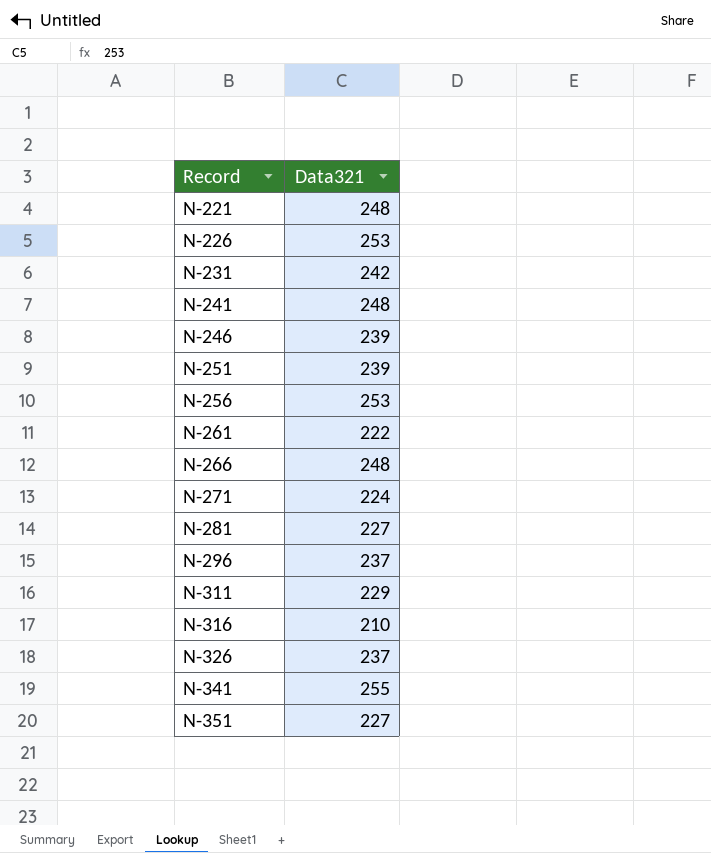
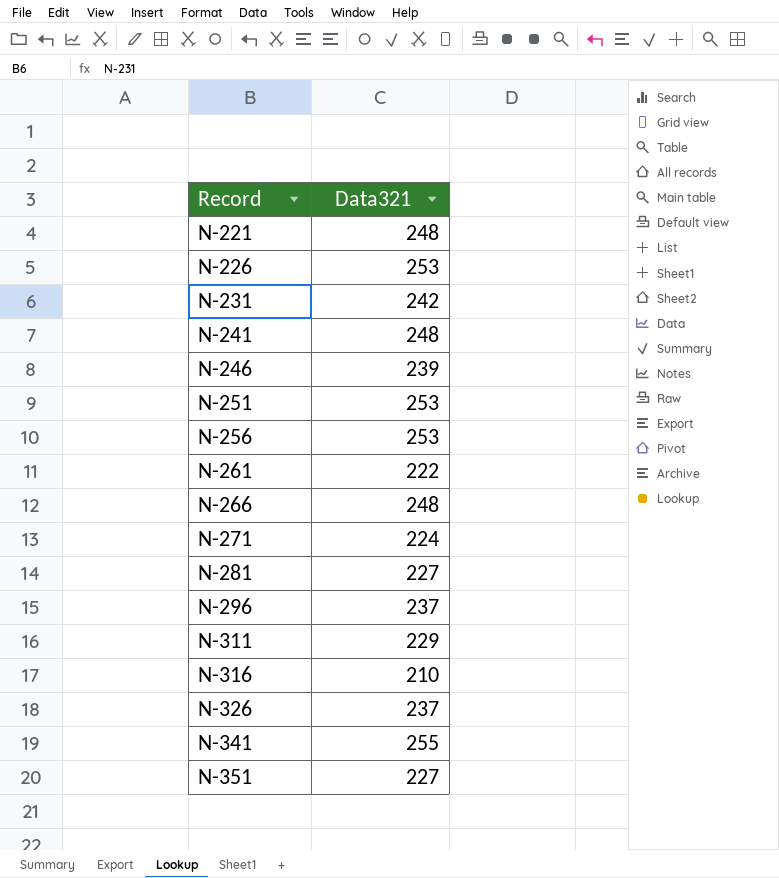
N-251 | Data321: 239 -> 253

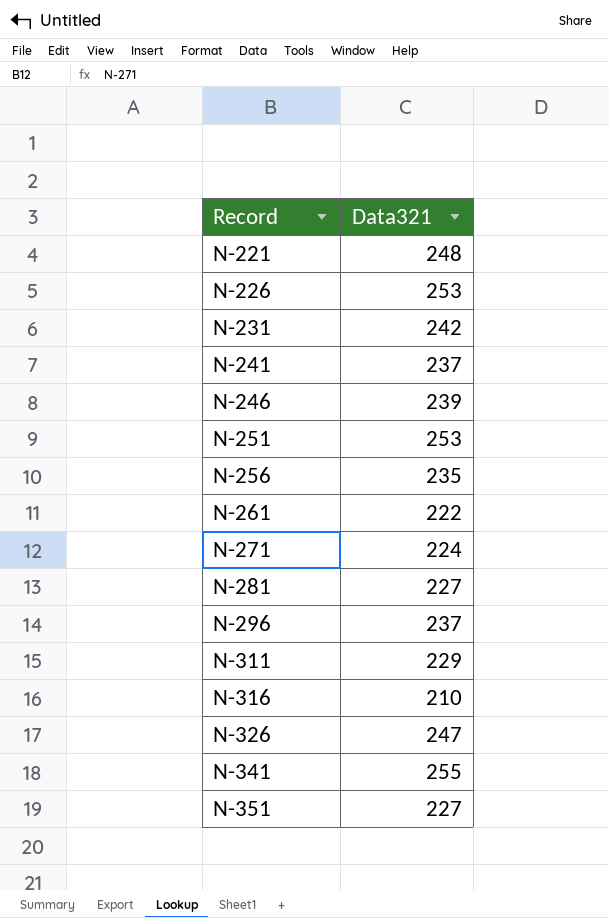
row N-266: 248 -> none
N-241 | Data321: 248 -> 237
N-256 | Data321: 253 -> 235
N-326 | Data321: 237 -> 247

